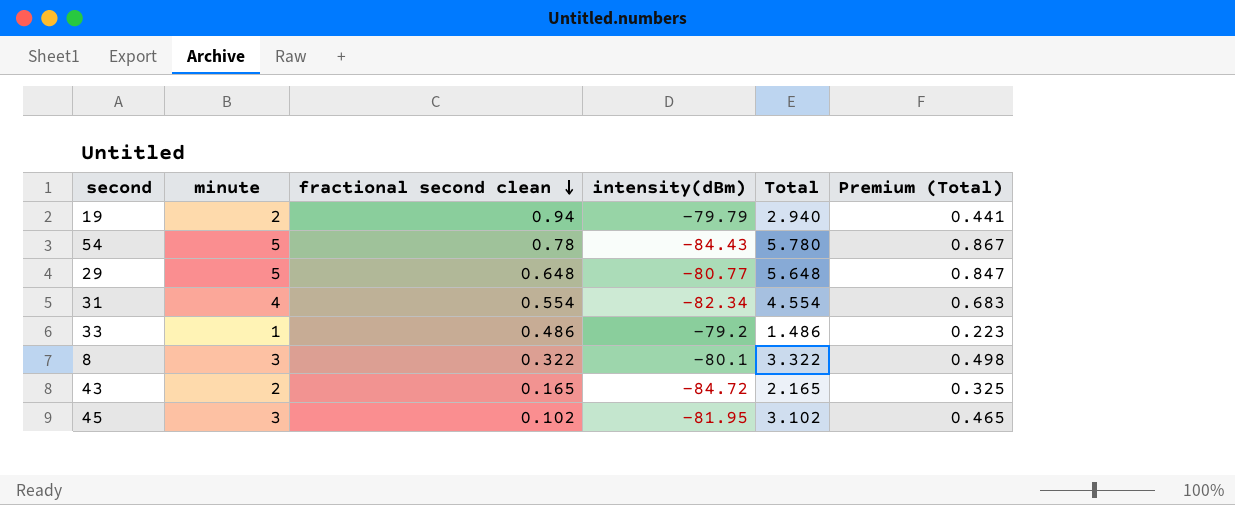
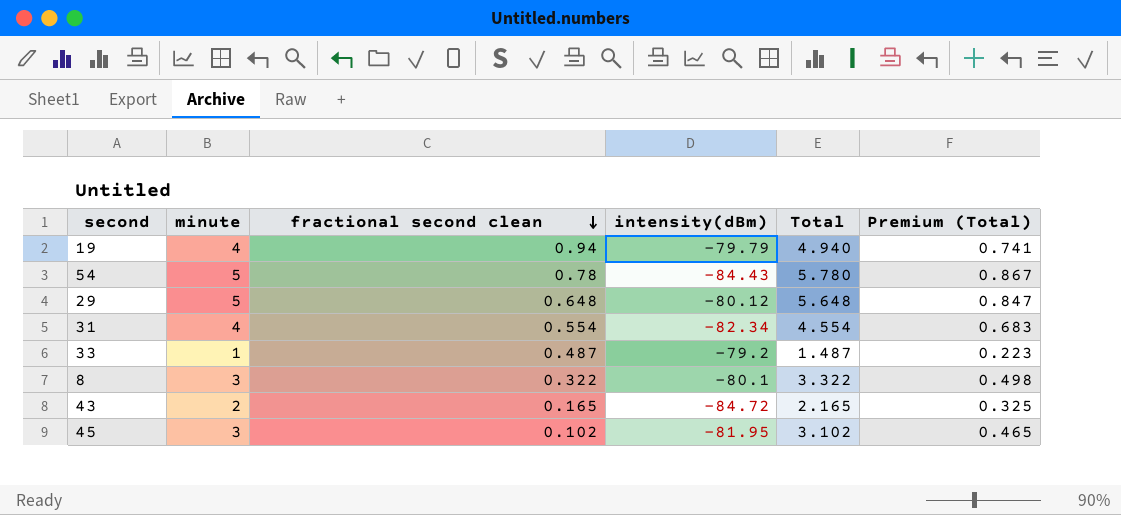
19 | minute: 2 -> 4
19 | Total: 2.940 -> 4.940
19 | Premium (Total): 0.441 -> 0.741
29 | intensity(dBm): -80.77 -> -80.12
33 | fractional second clean: 0.486 -> 0.487
33 | Total: 1.486 -> 1.487

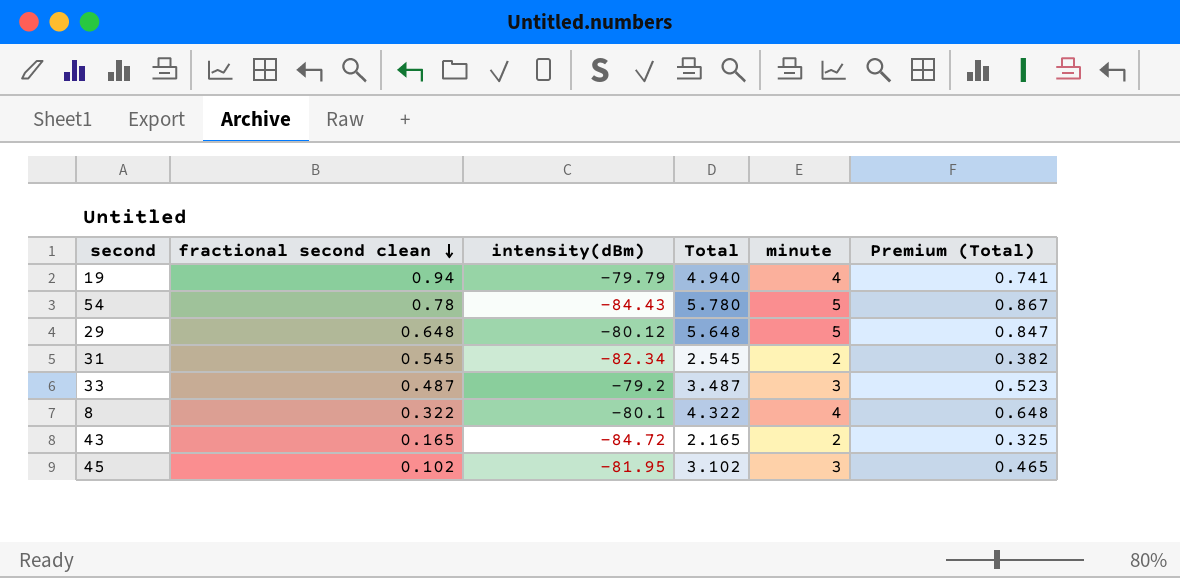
column minute | position: 2 -> 5
31 | fractional second clean: 0.554 -> 0.545
31 | Total: 4.554 -> 2.545
31 | minute: 4 -> 2
31 | Premium (Total): 0.683 -> 0.382
33 | Total: 1.487 -> 3.487
33 | minute: 1 -> 3
33 | Premium (Total): 0.223 -> 0.523
8 | Total: 3.322 -> 4.322
8 | minute: 3 -> 4
8 | Premium (Total): 0.498 -> 0.648

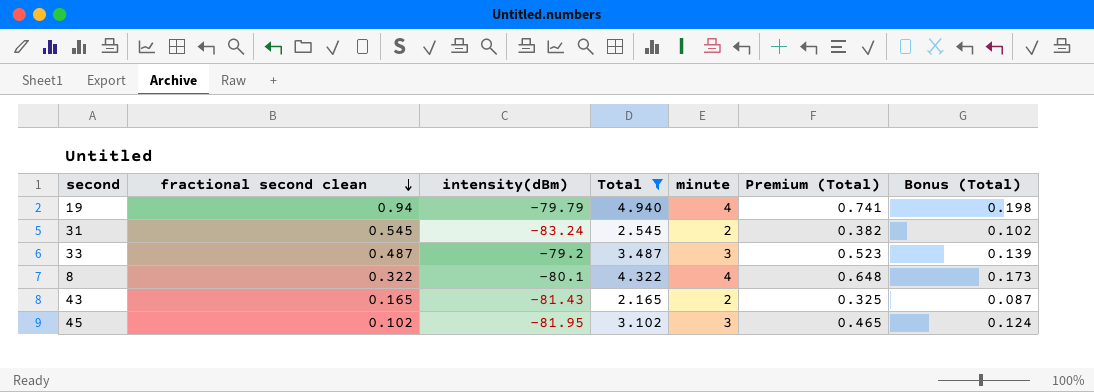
filter: none -> Total <= 4.940
column Bonus (Total) | formula: none -> [Total] * 0.04
31 | intensity(dBm): -82.34 -> -83.24
43 | intensity(dBm): -84.72 -> -81.43

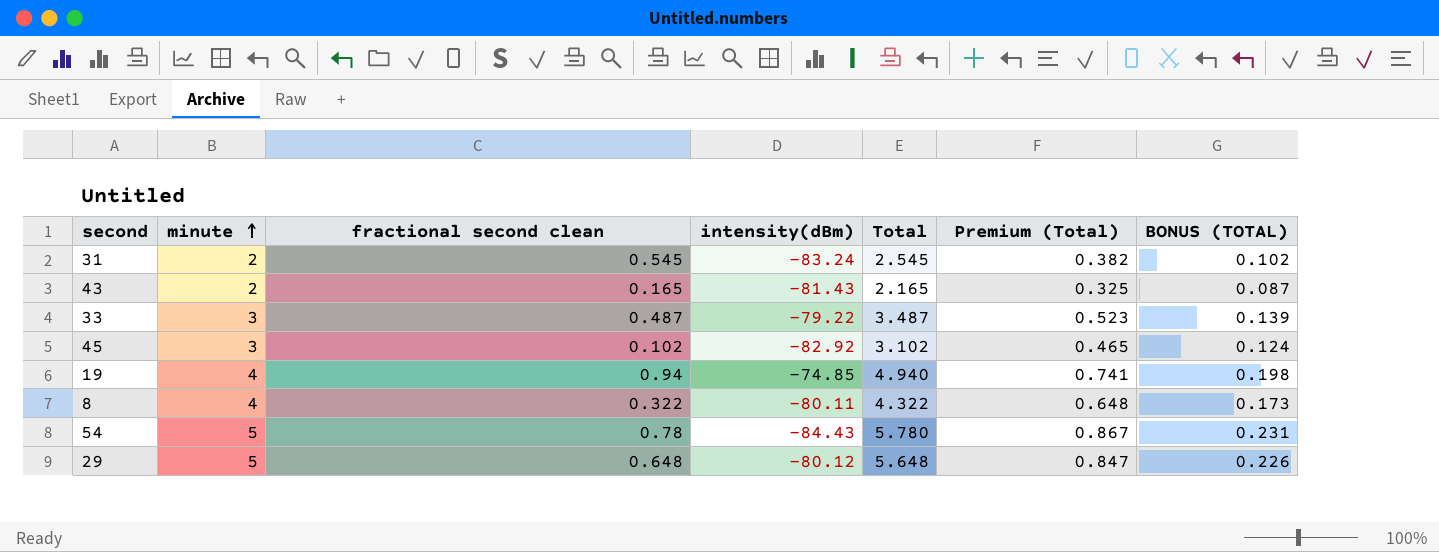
filter: Total <= 4.940 -> none
row order: fractional second clean descending -> minute ascending
column minute | position: 5 -> 2
column name: Bonus (Total) -> BONUS (TOTAL)
33 | intensity(dBm): -79.2 -> -79.22
45 | intensity(dBm): -81.95 -> -82.92
19 | intensity(dBm): -79.79 -> -74.85
8 | intensity(dBm): -80.1 -> -80.11

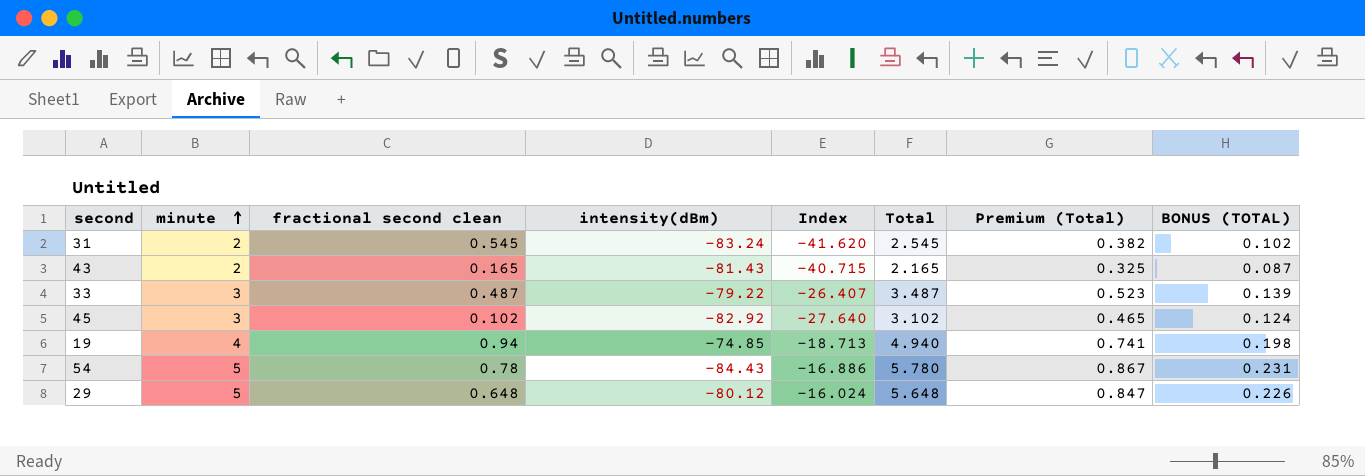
column Index | formula: none -> [intensity(dBm)] / [minute]
row 8: 4 | 0.322 | -80.11 | 4.322 | 0.648 | 0.173 -> none

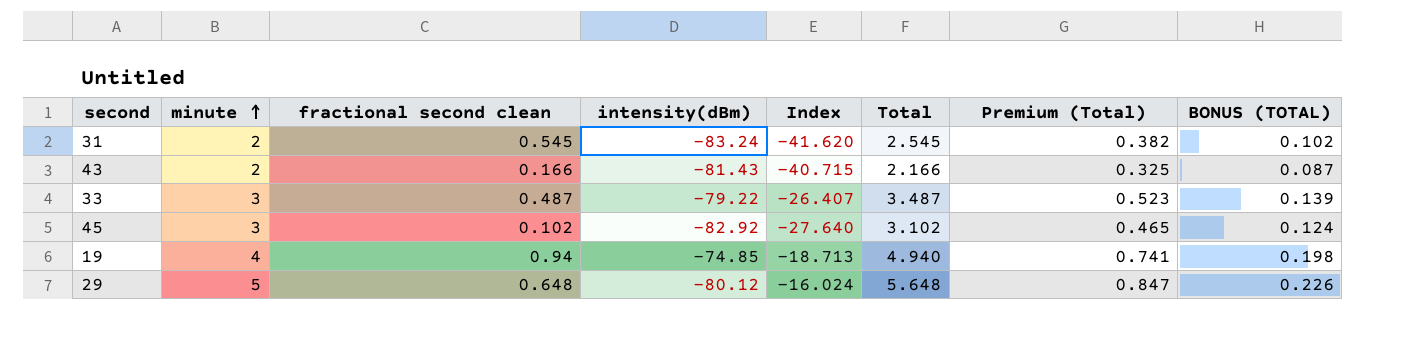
row 54: 5 | 0.78 | -84.43 | -16.886 | 5.780 | 0.867 | 0.231 -> none
43 | fractional second clean: 0.165 -> 0.166
43 | Total: 2.165 -> 2.166

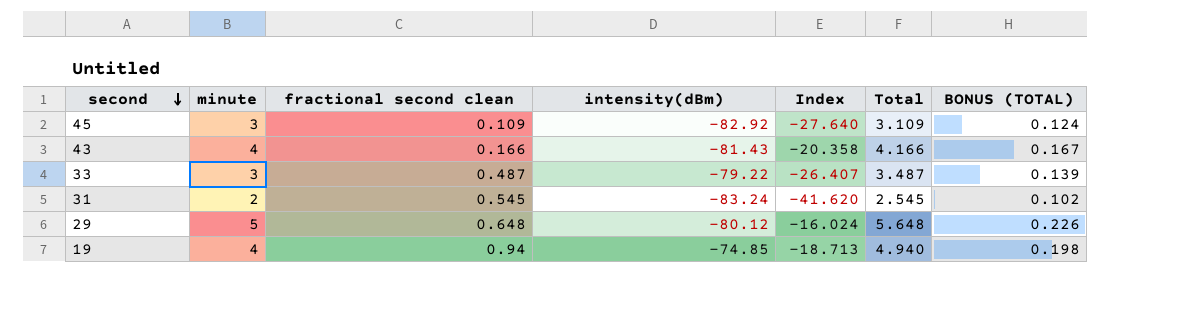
row order: minute ascending -> second descending
column Premium (Total) | formula: [Total] * 0.15 -> none
45 | fractional second clean: 0.102 -> 0.109
45 | Total: 3.102 -> 3.109
43 | minute: 2 -> 4
43 | Index: -40.715 -> -20.358
43 | Total: 2.166 -> 4.166
43 | BONUS (TOTAL): 0.087 -> 0.167

